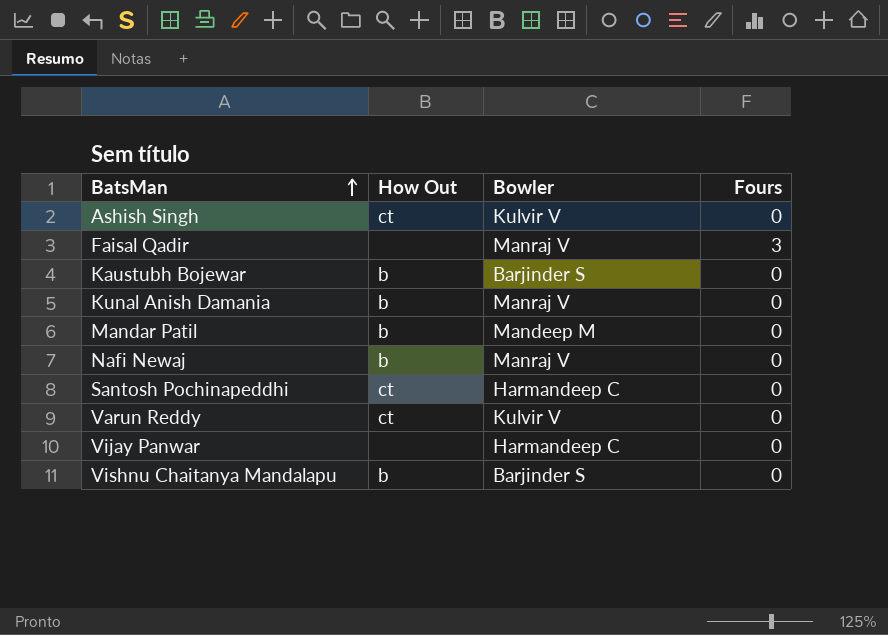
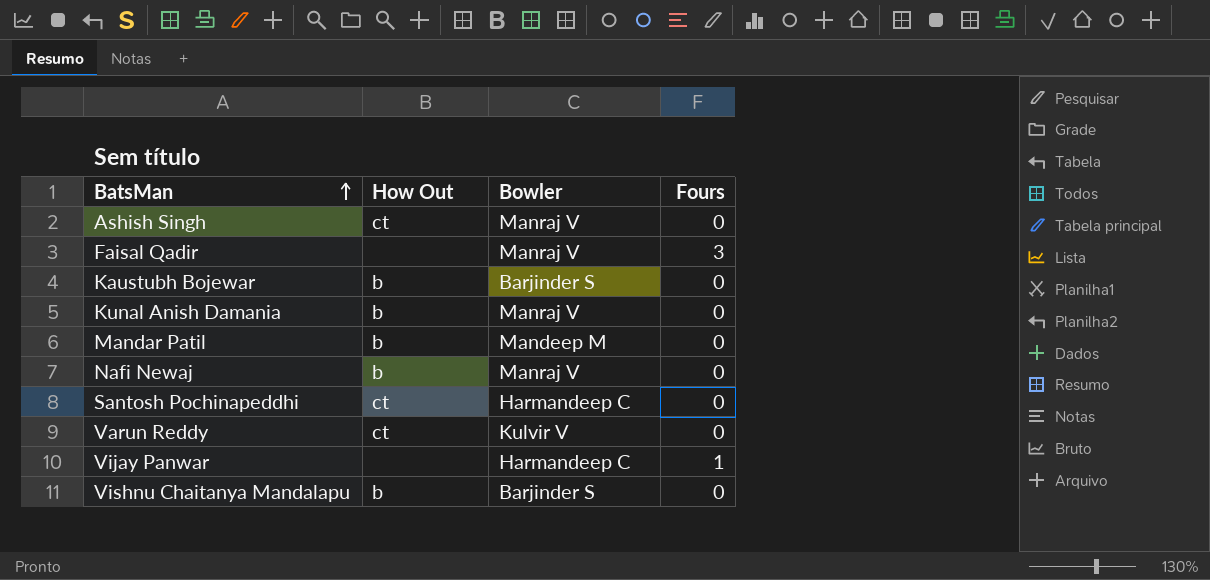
Ashish Singh | Bowler: Kulvir V -> Manraj V
Vijay Panwar | Fours: 0 -> 1

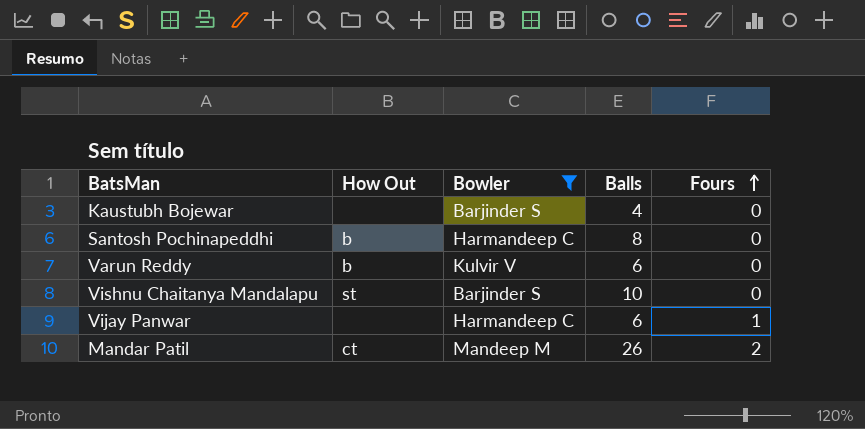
filter: none -> Bowler != Manraj V
row order: BatsMan ascending -> Fours ascending
column Balls | position: none -> 4
Kaustubh Bojewar | How Out: b -> none
Santosh Pochinapeddhi | How Out: ct -> b
Varun Reddy | How Out: ct -> b
Vishnu Chaitanya Mandalapu | How Out: b -> st
Mandar Patil | How Out: b -> ct
Mandar Patil | Fours: 0 -> 2

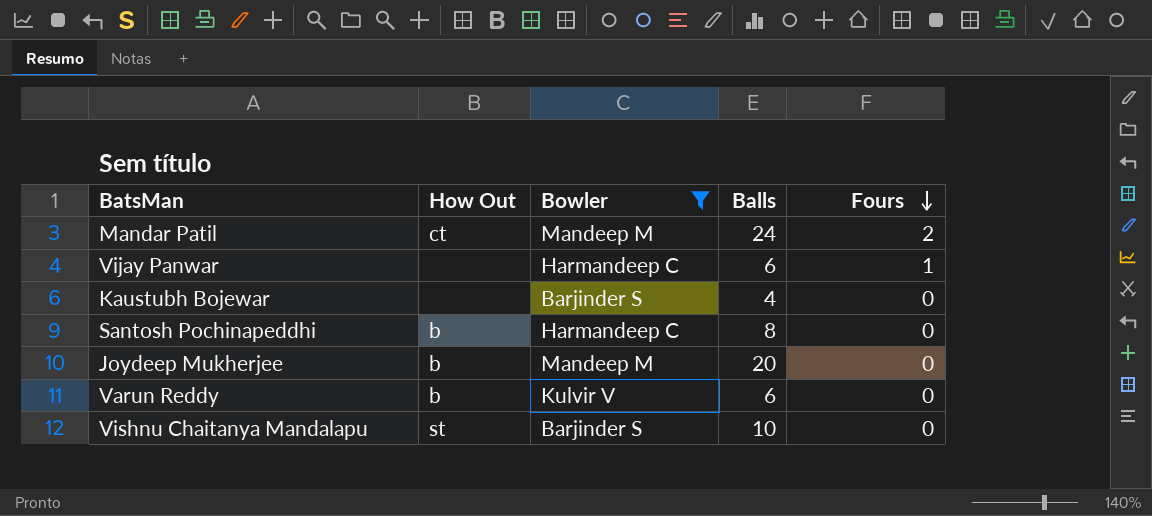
row order: Fours ascending -> Fours descending
Mandar Patil | Balls: 26 -> 24
row Joydeep Mukherjee: none -> b | Mandeep M | 20 | 0

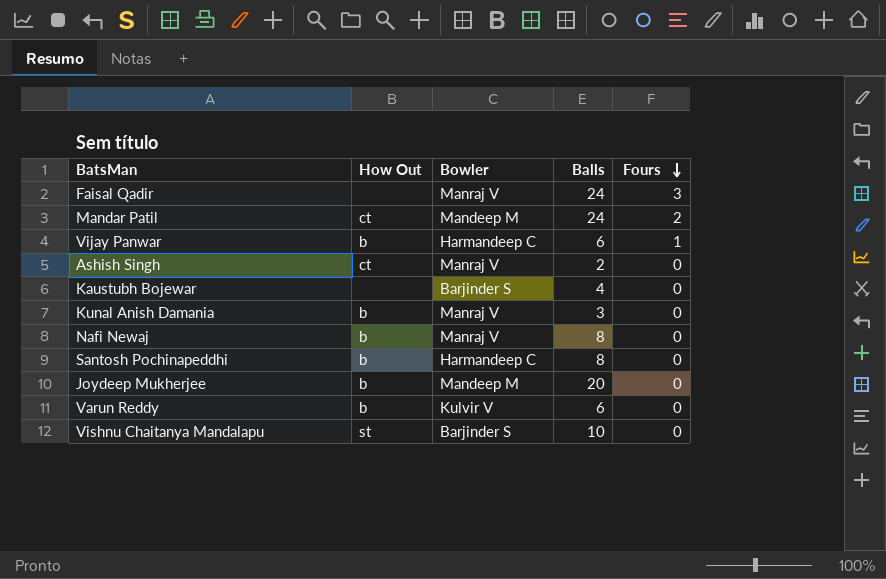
filter: Bowler != Manraj V -> none
Vijay Panwar | How Out: none -> b

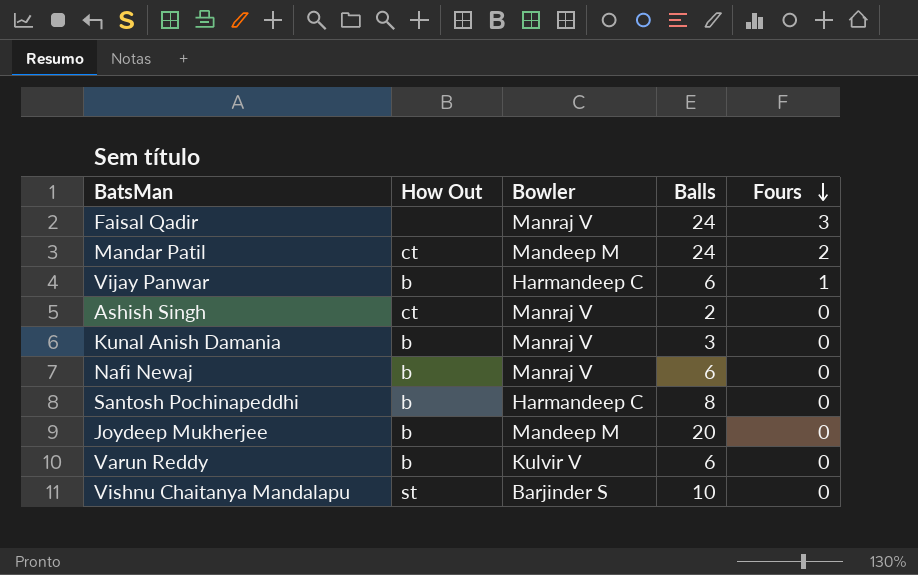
row Kaustubh Bojewar: none | Barjinder S | 4 | 0 -> none
Nafi Newaj | Balls: 8 -> 6

